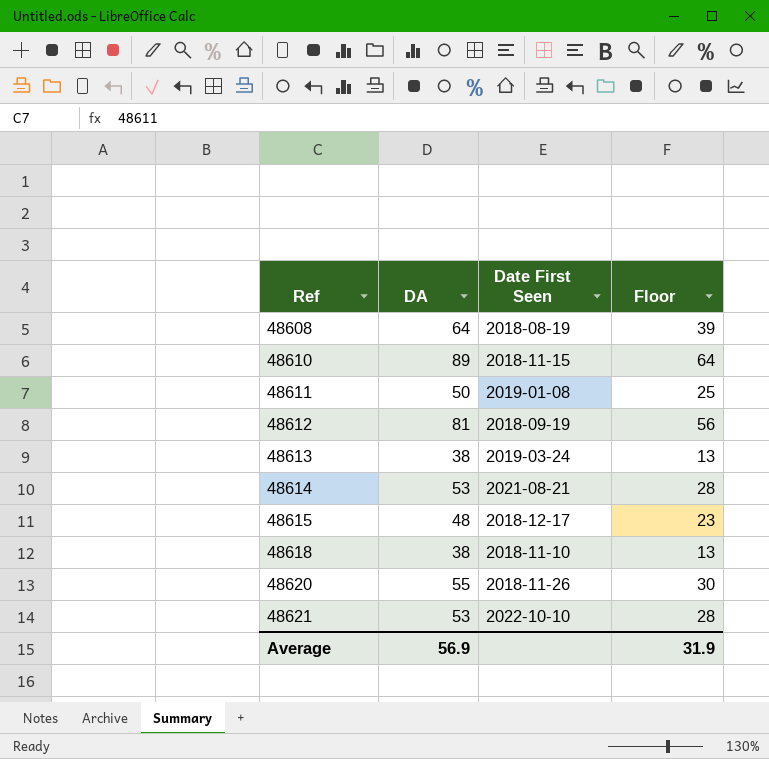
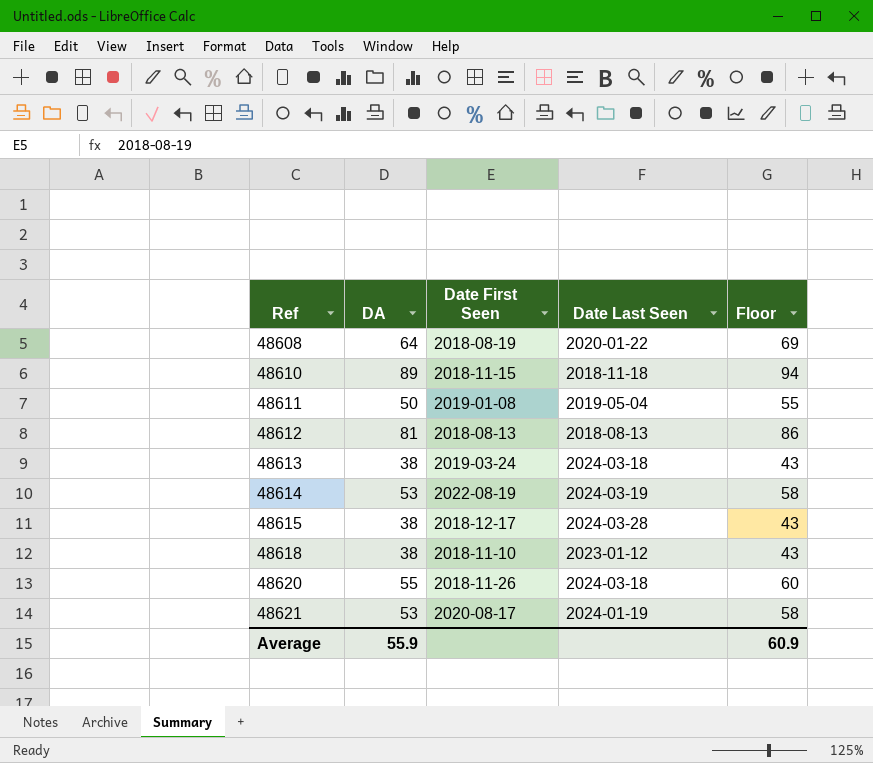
column Date Last Seen | position: none -> 4
column Floor | formula: [DA] - 25 -> [DA] + 5
48612 | Date First Seen: 2018-09-19 -> 2018-08-13
48614 | Date First Seen: 2021-08-21 -> 2022-08-19
48615 | DA: 48 -> 38
48621 | Date First Seen: 2022-10-10 -> 2020-08-17
Average | DA: 56.9 -> 55.9
Average | Floor: 31.9 -> 60.9

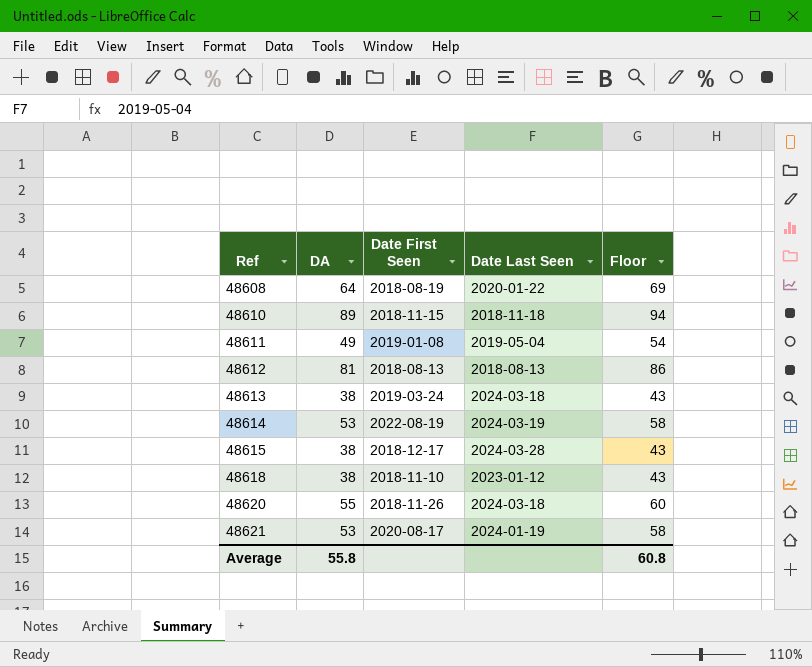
48611 | DA: 50 -> 49
48611 | Floor: 55 -> 54
Average | DA: 55.9 -> 55.8
Average | Floor: 60.9 -> 60.8

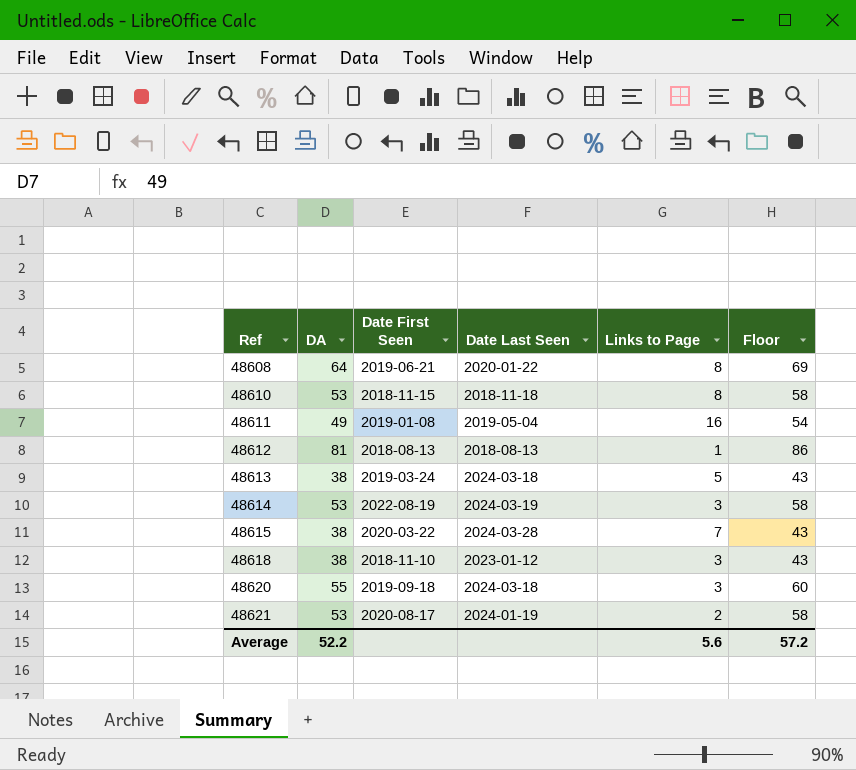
column Links to Page | position: none -> 5
48608 | Date First Seen: 2018-08-19 -> 2019-06-21
48610 | DA: 89 -> 53
48610 | Floor: 94 -> 58
48615 | Date First Seen: 2018-12-17 -> 2020-03-22
48620 | Date First Seen: 2018-11-26 -> 2019-09-18
Average | DA: 55.8 -> 52.2
Average | Floor: 60.8 -> 57.2

